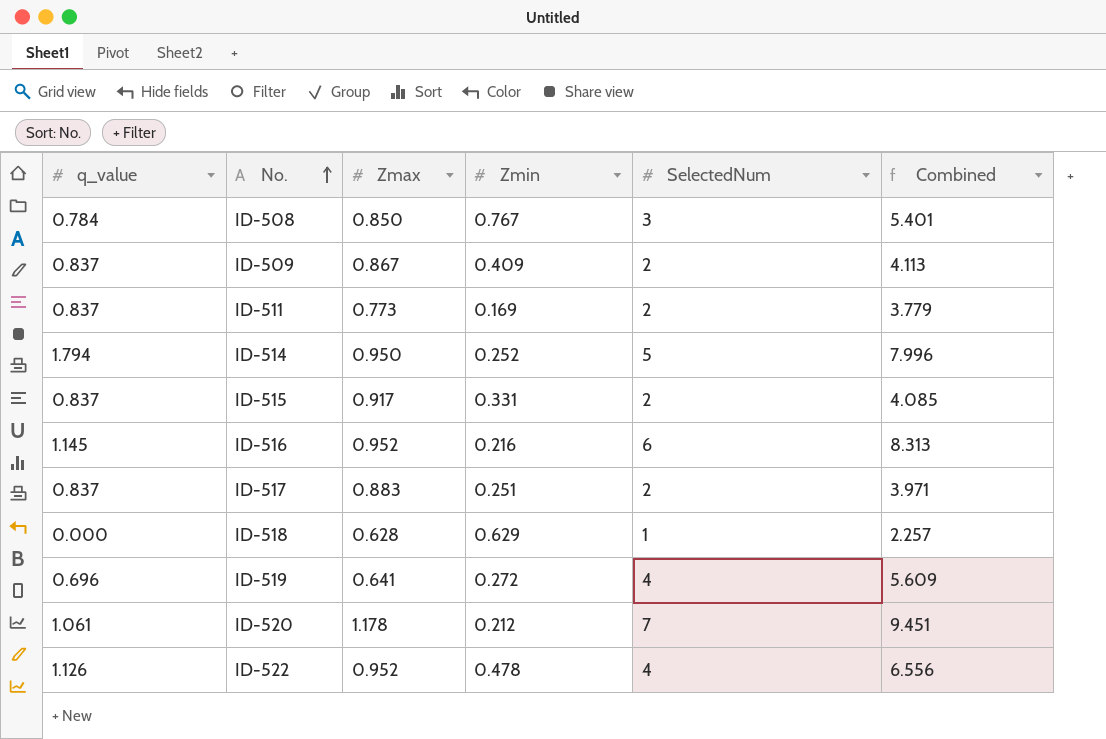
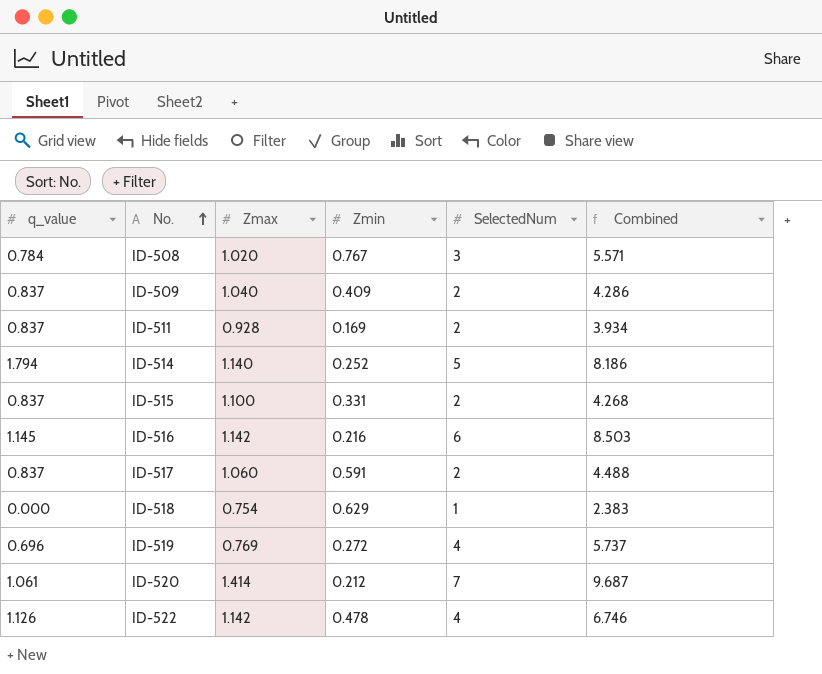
ID-508 | Zmax: 0.850 -> 1.020
ID-508 | Combined: 5.401 -> 5.571
ID-509 | Zmax: 0.867 -> 1.040
ID-509 | Combined: 4.113 -> 4.286
ID-511 | Zmax: 0.773 -> 0.928
ID-511 | Combined: 3.779 -> 3.934
ID-514 | Zmax: 0.950 -> 1.140
ID-514 | Combined: 7.996 -> 8.186
ID-515 | Zmax: 0.917 -> 1.100
ID-515 | Combined: 4.085 -> 4.268
ID-516 | Zmax: 0.952 -> 1.142
ID-516 | Combined: 8.313 -> 8.503
ID-517 | Zmax: 0.883 -> 1.060
ID-517 | Zmin: 0.251 -> 0.591
ID-517 | Combined: 3.971 -> 4.488
ID-518 | Zmax: 0.628 -> 0.754
ID-518 | Combined: 2.257 -> 2.383
ID-519 | Zmax: 0.641 -> 0.769
ID-519 | Combined: 5.609 -> 5.737
ID-520 | Zmax: 1.178 -> 1.414
ID-520 | Combined: 9.451 -> 9.687
ID-522 | Zmax: 0.952 -> 1.142
ID-522 | Combined: 6.556 -> 6.746

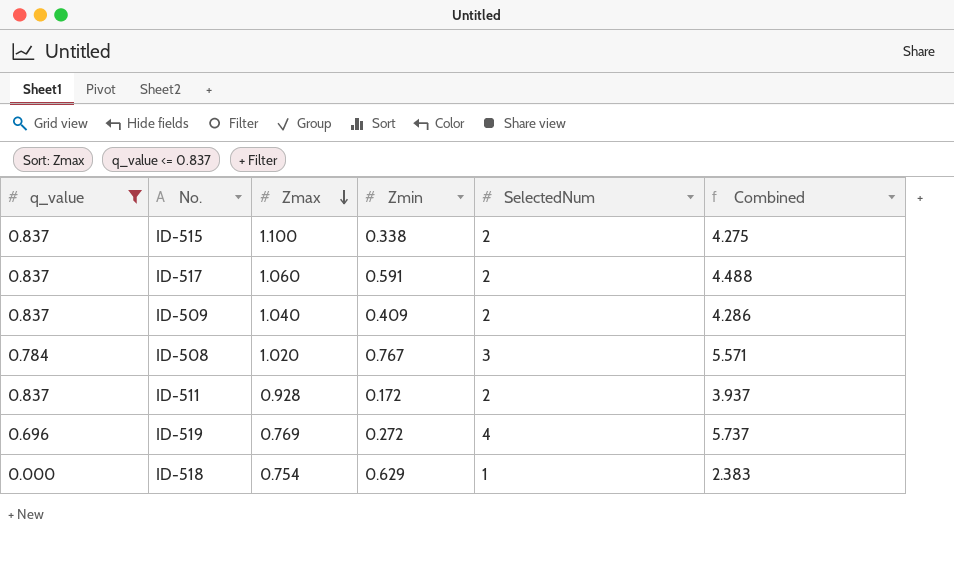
filter: none -> q_value <= 0.837
row order: No. ascending -> Zmax descending
ID-515 | Zmin: 0.331 -> 0.338
ID-515 | Combined: 4.268 -> 4.275
ID-511 | Zmin: 0.169 -> 0.172
ID-511 | Combined: 3.934 -> 3.937

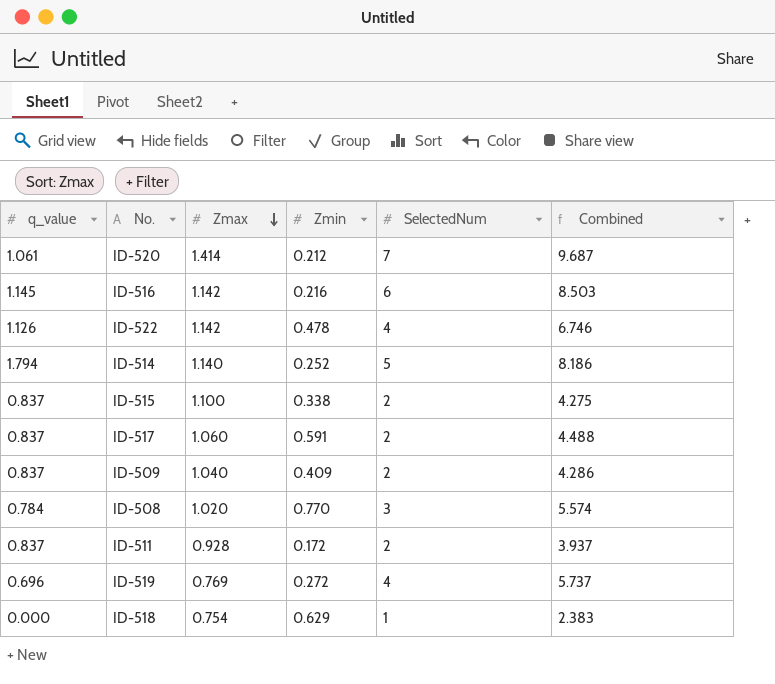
filter: q_value <= 0.837 -> none
ID-508 | Zmin: 0.767 -> 0.770
ID-508 | Combined: 5.571 -> 5.574

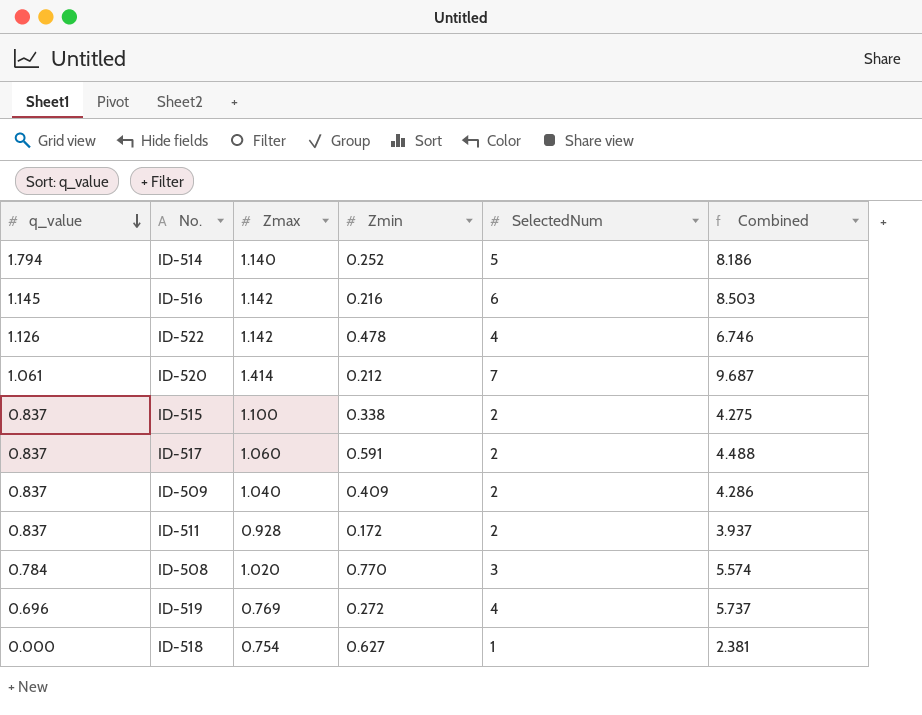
row order: Zmax descending -> q_value descending
ID-518 | Zmin: 0.629 -> 0.627
ID-518 | Combined: 2.383 -> 2.381

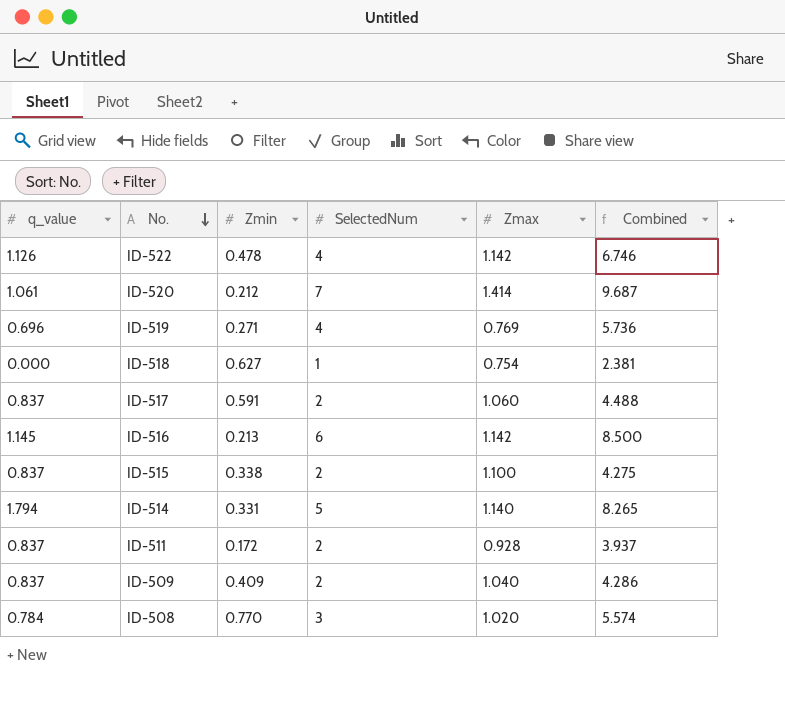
row order: q_value descending -> No. descending
column Zmax | position: 3 -> 5
ID-519 | Zmin: 0.272 -> 0.271
ID-519 | Combined: 5.737 -> 5.736
ID-516 | Zmin: 0.216 -> 0.213
ID-516 | Combined: 8.503 -> 8.500
ID-514 | Zmin: 0.252 -> 0.331
ID-514 | Combined: 8.186 -> 8.265

